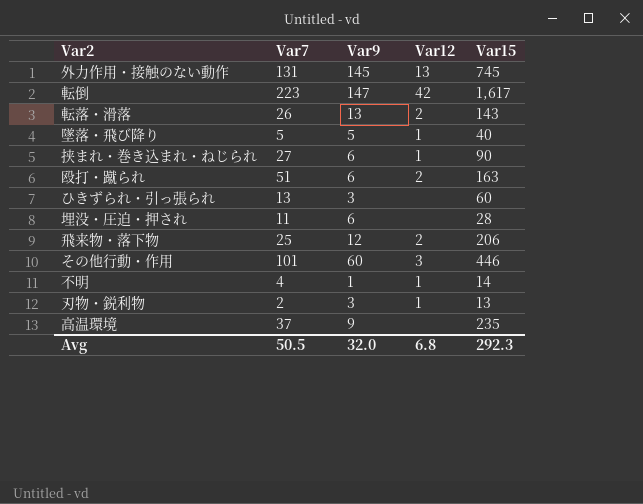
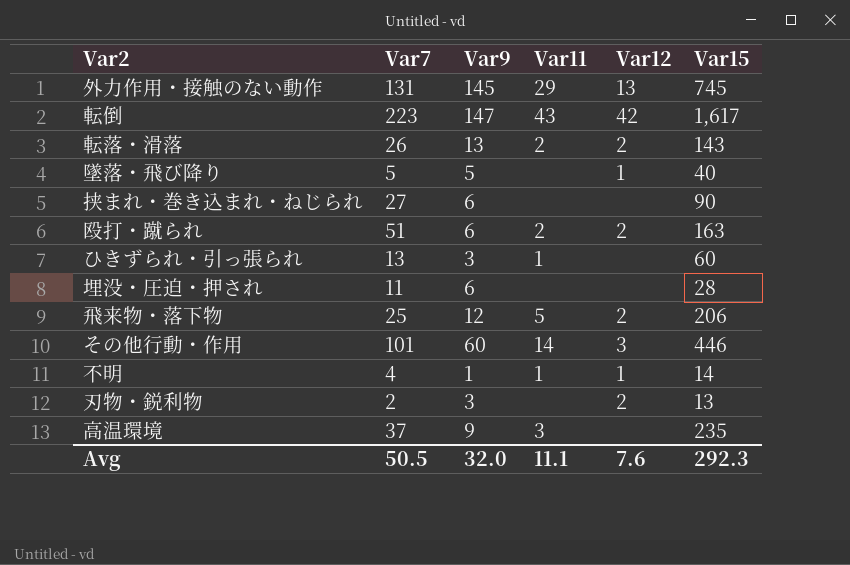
column Var11 | position: none -> 4
挟まれ・巻き込まれ・ねじられ | Var12: 1 -> none
刃物・鋭利物 | Var12: 1 -> 2
Avg | Var12: 6.8 -> 7.6

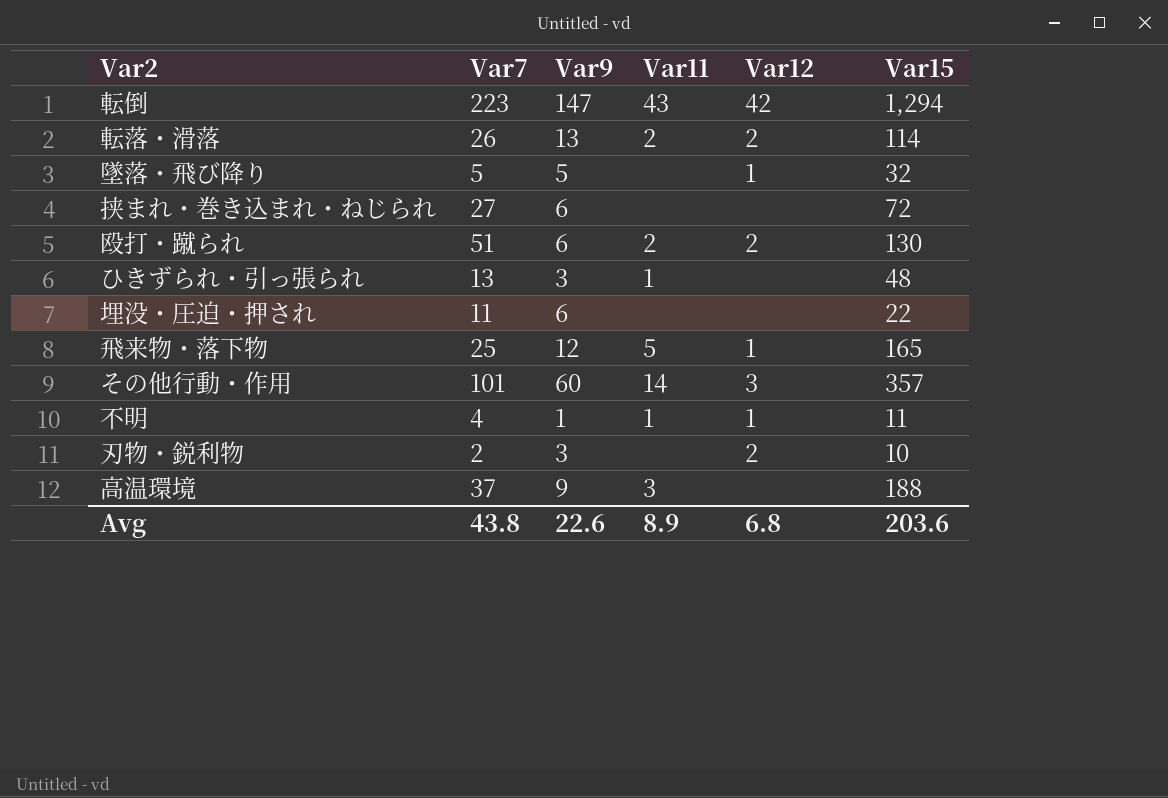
row 外力作用・接触のない動作: 131 | 145 | 29 | 13 | 745 -> none
転倒 | Var15: 1,617 -> 1,294
転落・滑落 | Var15: 143 -> 114
墜落・飛び降り | Var15: 40 -> 32
挟まれ・巻き込まれ・ねじられ | Var15: 90 -> 72
殴打・蹴られ | Var15: 163 -> 130
ひきずられ・引っ張られ | Var15: 60 -> 48
埋没・圧迫・押され | Var15: 28 -> 22
飛来物・落下物 | Var12: 2 -> 1
飛来物・落下物 | Var15: 206 -> 165
その他行動・作用 | Var15: 446 -> 357
不明 | Var15: 14 -> 11
刃物・鋭利物 | Var15: 13 -> 10
高温環境 | Var15: 235 -> 188
Avg | Var7: 50.5 -> 43.8
Avg | Var9: 32.0 -> 22.6
Avg | Var11: 11.1 -> 8.9
Avg | Var12: 7.6 -> 6.8
Avg | Var15: 292.3 -> 203.6

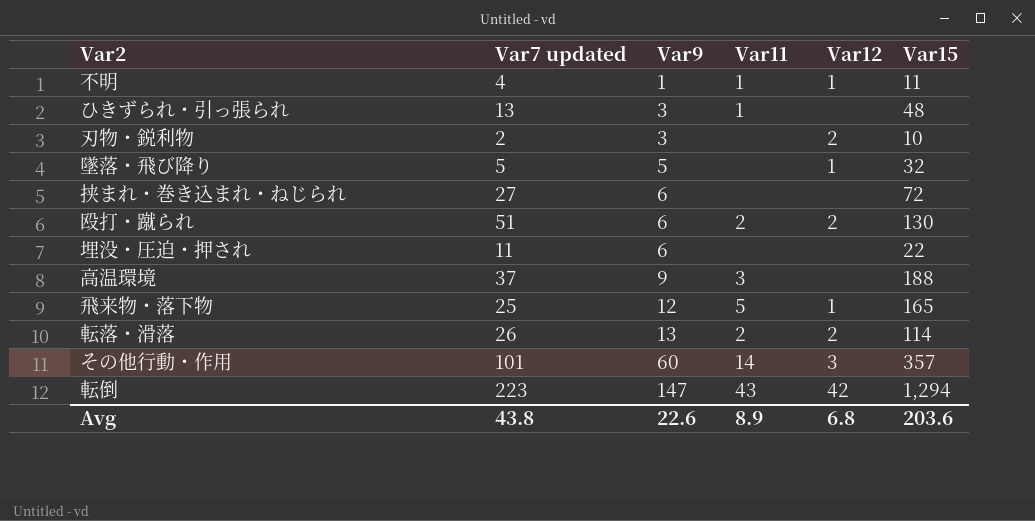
row order: none -> Var9 ascending
column name: Var7 -> Var7 updated

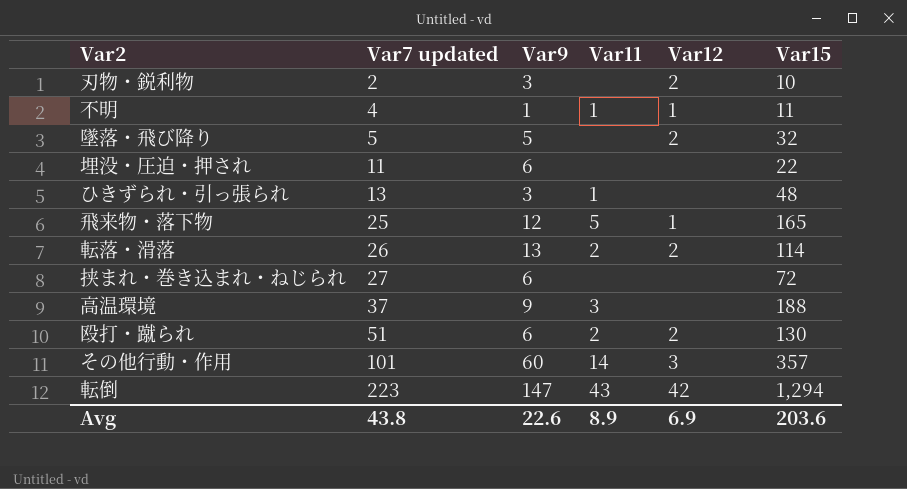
row order: Var9 ascending -> Var7 updated ascending
墜落・飛び降り | Var12: 1 -> 2
Avg | Var12: 6.8 -> 6.9

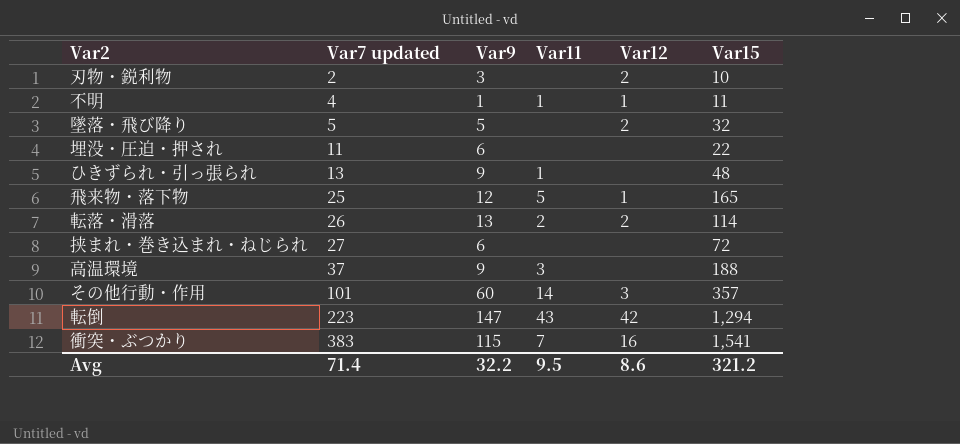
row 殴打・蹴られ: 51 | 6 | 2 | 2 | 130 -> none
ひきずられ・引っ張られ | Var9: 3 -> 9
row 衝突・ぶつかり: none -> 383 | 115 | 7 | 16 | 1,541
Avg | Var7 updated: 43.8 -> 71.4
Avg | Var9: 22.6 -> 32.2
Avg | Var11: 8.9 -> 9.5
Avg | Var12: 6.9 -> 8.6
Avg | Var15: 203.6 -> 321.2

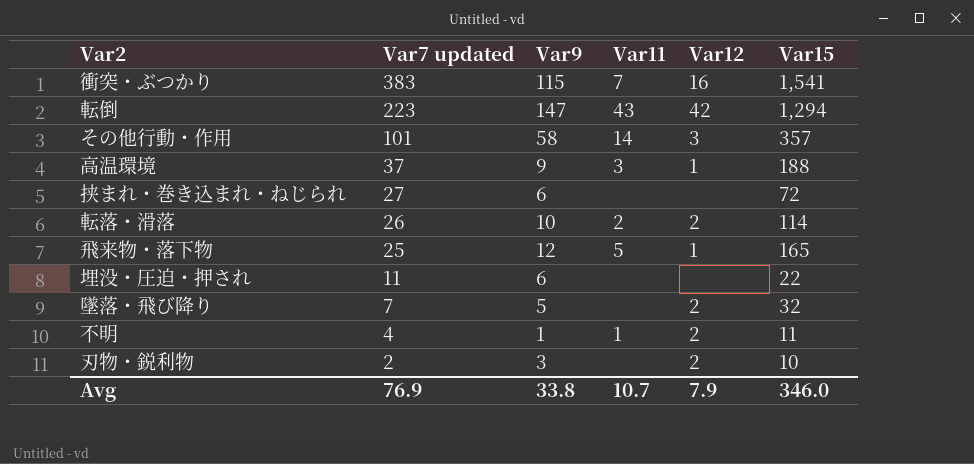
row order: Var7 updated ascending -> Var7 updated descending
row ひきずられ・引っ張られ: 13 | 9 | 1 | none | 48 -> none
その他行動・作用 | Var9: 60 -> 58
高温環境 | Var12: none -> 1
転落・滑落 | Var9: 13 -> 10
墜落・飛び降り | Var7 updated: 5 -> 7
不明 | Var12: 1 -> 2
Avg | Var7 updated: 71.4 -> 76.9
Avg | Var9: 32.2 -> 33.8
Avg | Var11: 9.5 -> 10.7
Avg | Var12: 8.6 -> 7.9
Avg | Var15: 321.2 -> 346.0

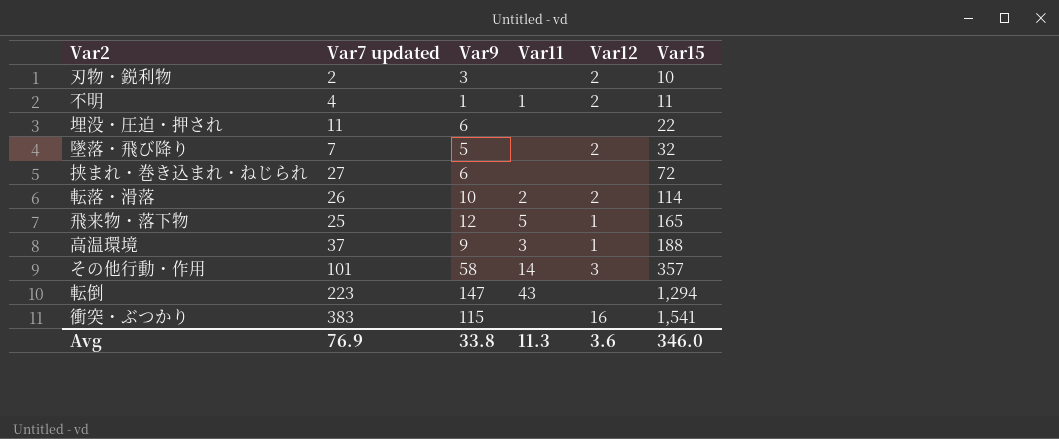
row order: Var7 updated descending -> Var15 ascending
転倒 | Var12: 42 -> none
衝突・ぶつかり | Var11: 7 -> none
Avg | Var11: 10.7 -> 11.3
Avg | Var12: 7.9 -> 3.6

